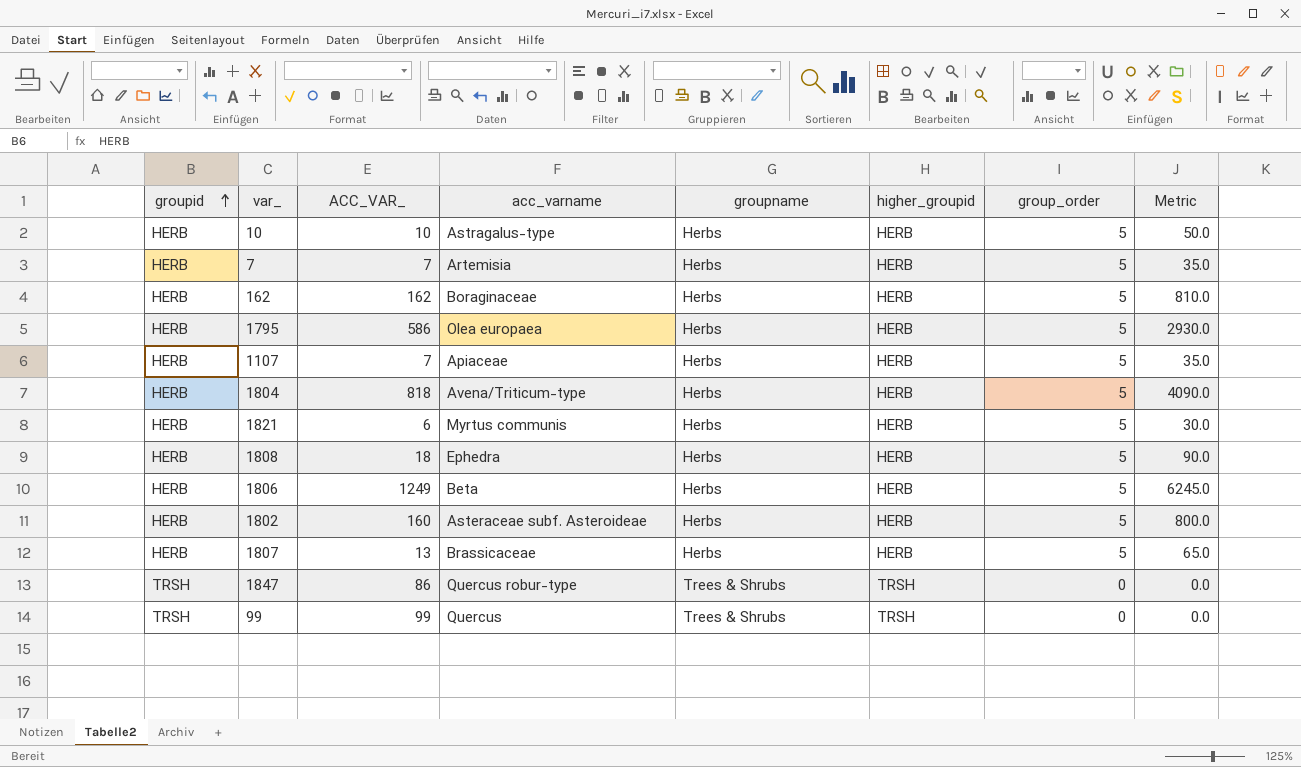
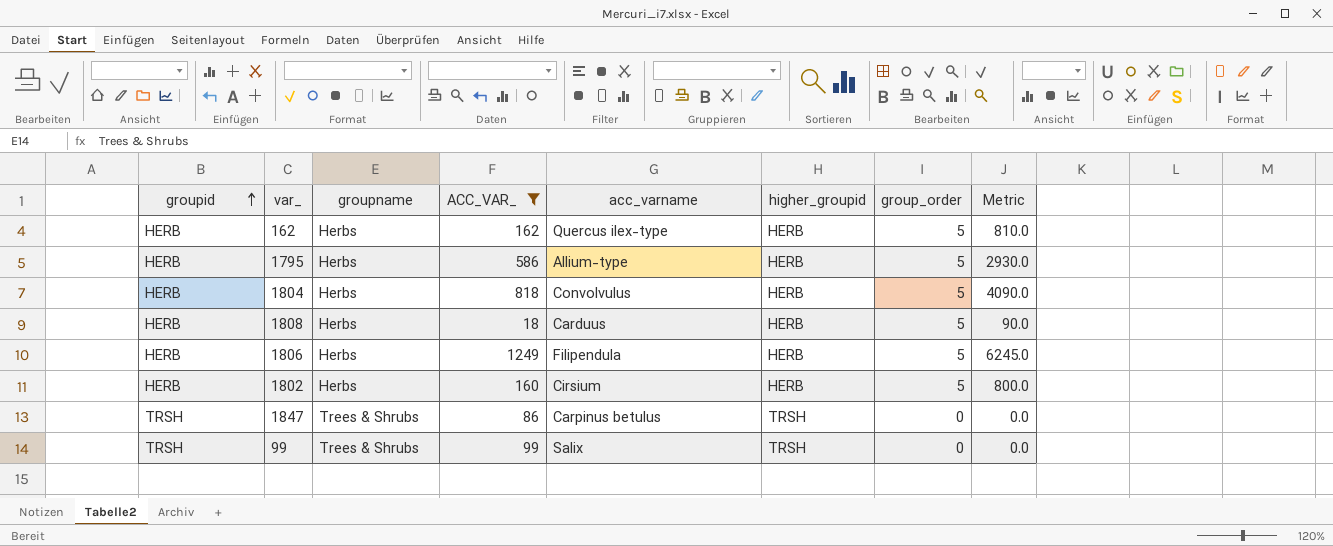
filter: none -> ACC_VAR_ >= 18
column groupname | position: 5 -> 3
162 | acc_varname: Boraginaceae -> Quercus ilex-type
1795 | acc_varname: Olea europaea -> Allium-type
1804 | acc_varname: Avena/Triticum-type -> Convolvulus
1808 | acc_varname: Ephedra -> Carduus
1806 | acc_varname: Beta -> Filipendula
1802 | acc_varname: Asteraceae subf. Asteroideae -> Cirsium
1847 | acc_varname: Quercus robur-type -> Carpinus betulus
99 | acc_varname: Quercus -> Salix

